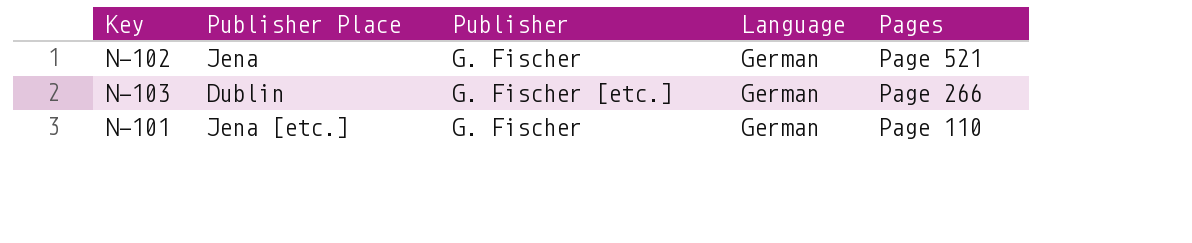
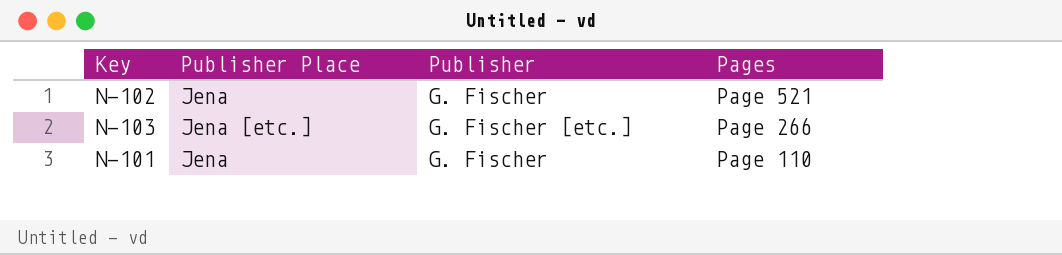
column Language | position: 4 -> none
N-103 | Publisher Place: Dublin -> Jena [etc.]
N-101 | Publisher Place: Jena [etc.] -> Jena

